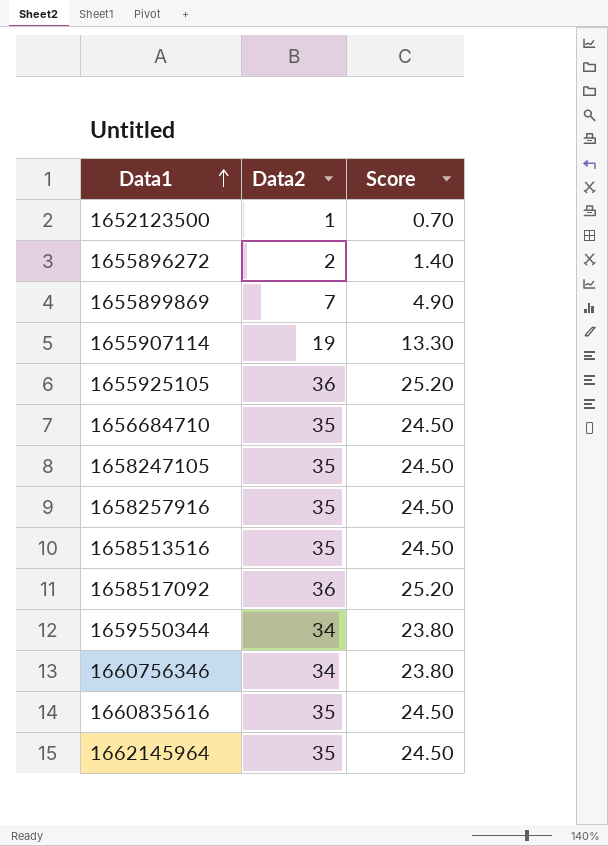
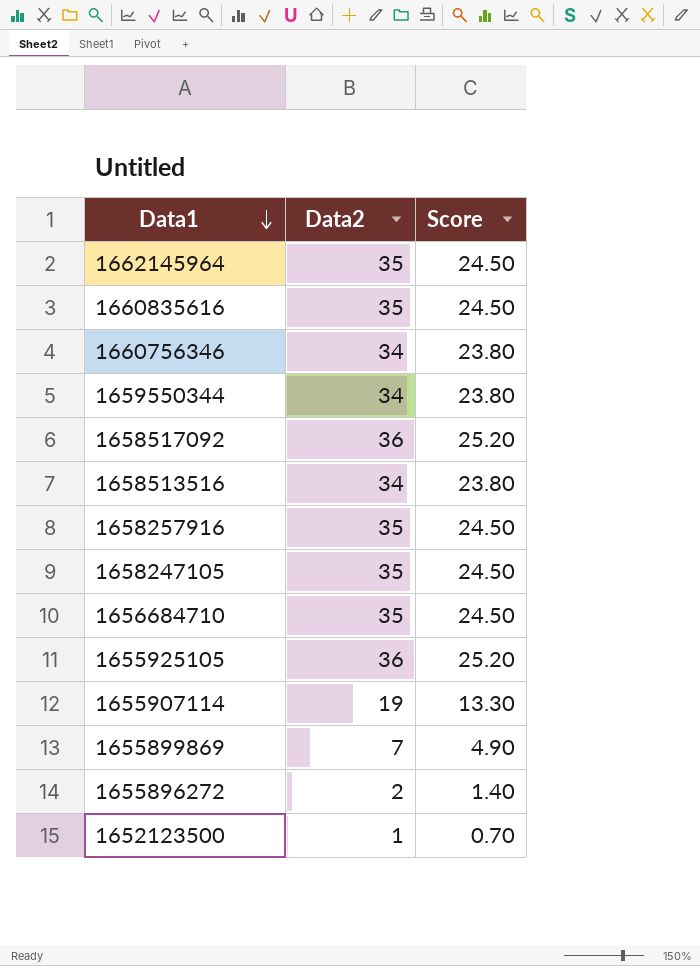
row order: Data1 ascending -> Data1 descending
1658513516 | Data2: 35 -> 34
1658513516 | Score: 24.50 -> 23.80

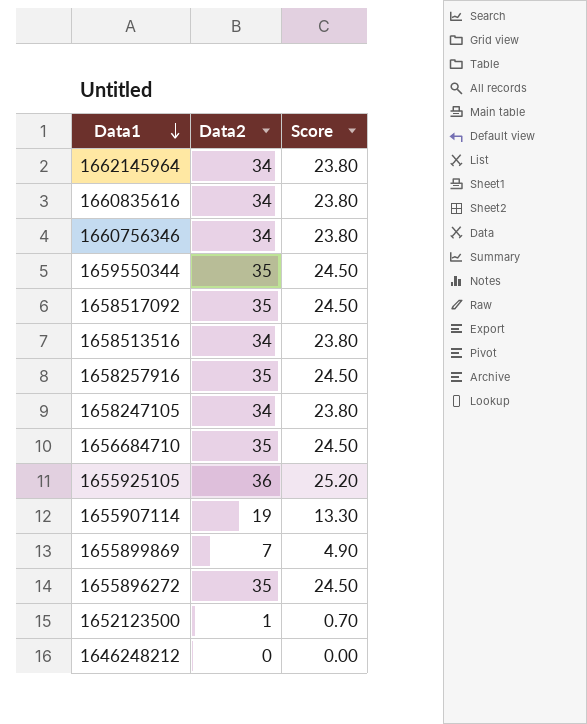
1662145964 | Data2: 35 -> 34
1662145964 | Score: 24.50 -> 23.80
1660835616 | Data2: 35 -> 34
1660835616 | Score: 24.50 -> 23.80
1659550344 | Data2: 34 -> 35
1659550344 | Score: 23.80 -> 24.50
1658517092 | Data2: 36 -> 35
1658517092 | Score: 25.20 -> 24.50
1658247105 | Data2: 35 -> 34
1658247105 | Score: 24.50 -> 23.80
1655896272 | Data2: 2 -> 35
1655896272 | Score: 1.40 -> 24.50
row 1646248212: none -> 0 | 0.00

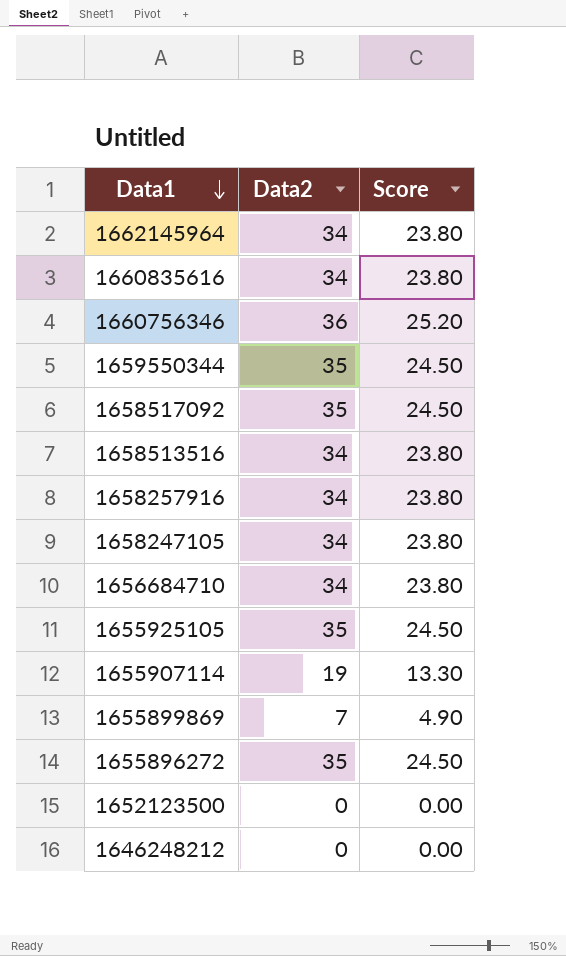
1660756346 | Data2: 34 -> 36
1660756346 | Score: 23.80 -> 25.20
1658257916 | Data2: 35 -> 34
1658257916 | Score: 24.50 -> 23.80
1656684710 | Data2: 35 -> 34
1656684710 | Score: 24.50 -> 23.80
1655925105 | Data2: 36 -> 35
1655925105 | Score: 25.20 -> 24.50
1652123500 | Data2: 1 -> 0
1652123500 | Score: 0.70 -> 0.00

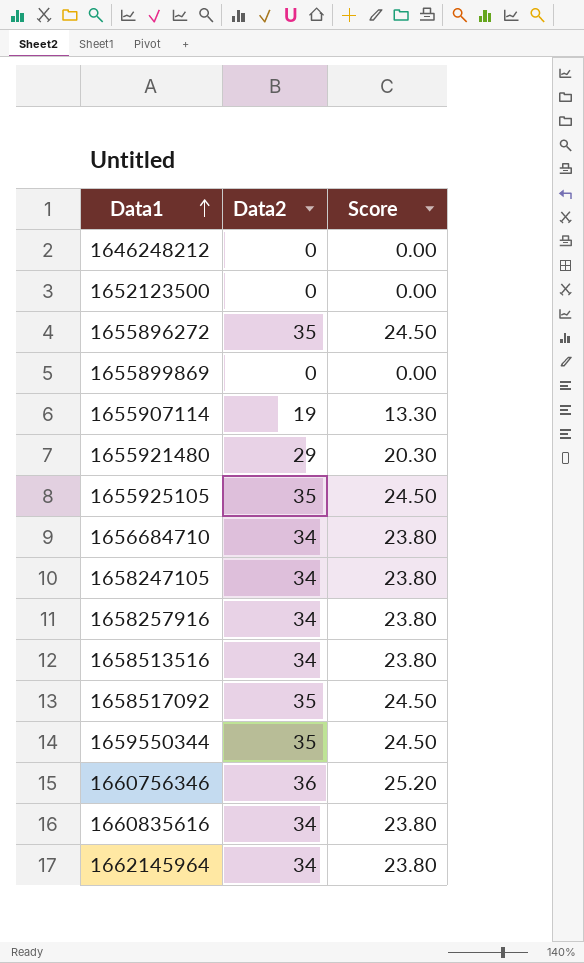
row order: Data1 descending -> Data1 ascending
1655899869 | Data2: 7 -> 0
1655899869 | Score: 4.90 -> 0.00
row 1655921480: none -> 29 | 20.30

